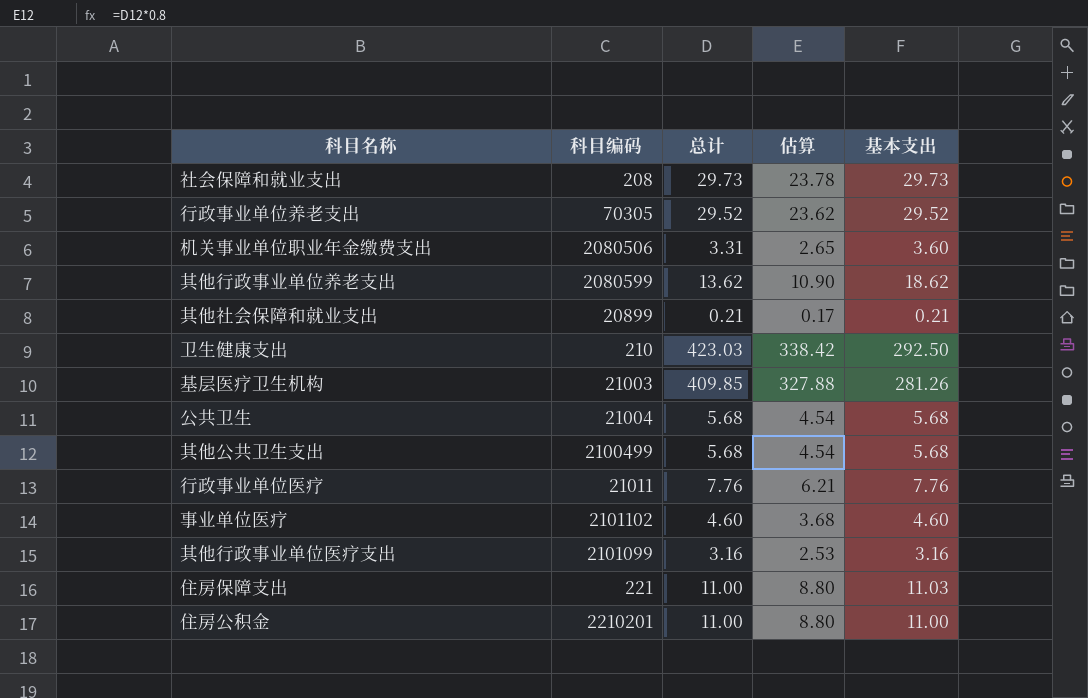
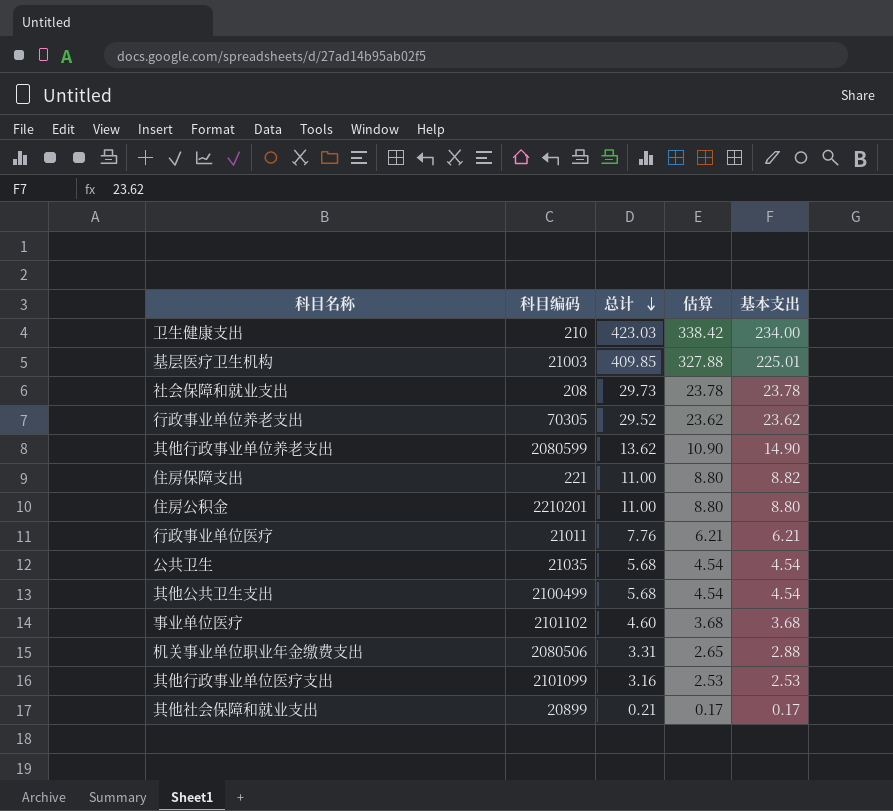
row order: none -> 总计 descending
卫生健康支出 | 基本支出: 292.50 -> 234.00
基层医疗卫生机构 | 基本支出: 281.26 -> 225.01
社会保障和就业支出 | 基本支出: 29.73 -> 23.78
行政事业单位养老支出 | 基本支出: 29.52 -> 23.62
其他行政事业单位养老支出 | 基本支出: 18.62 -> 14.90
住房保障支出 | 基本支出: 11.03 -> 8.82
住房公积金 | 基本支出: 11.00 -> 8.80
行政事业单位医疗 | 基本支出: 7.76 -> 6.21
公共卫生 | 科目编码: 21004 -> 21035
公共卫生 | 基本支出: 5.68 -> 4.54
其他公共卫生支出 | 基本支出: 5.68 -> 4.54
事业单位医疗 | 基本支出: 4.60 -> 3.68
机关事业单位职业年金缴费支出 | 基本支出: 3.60 -> 2.88
其他行政事业单位医疗支出 | 基本支出: 3.16 -> 2.53
其他社会保障和就业支出 | 基本支出: 0.21 -> 0.17

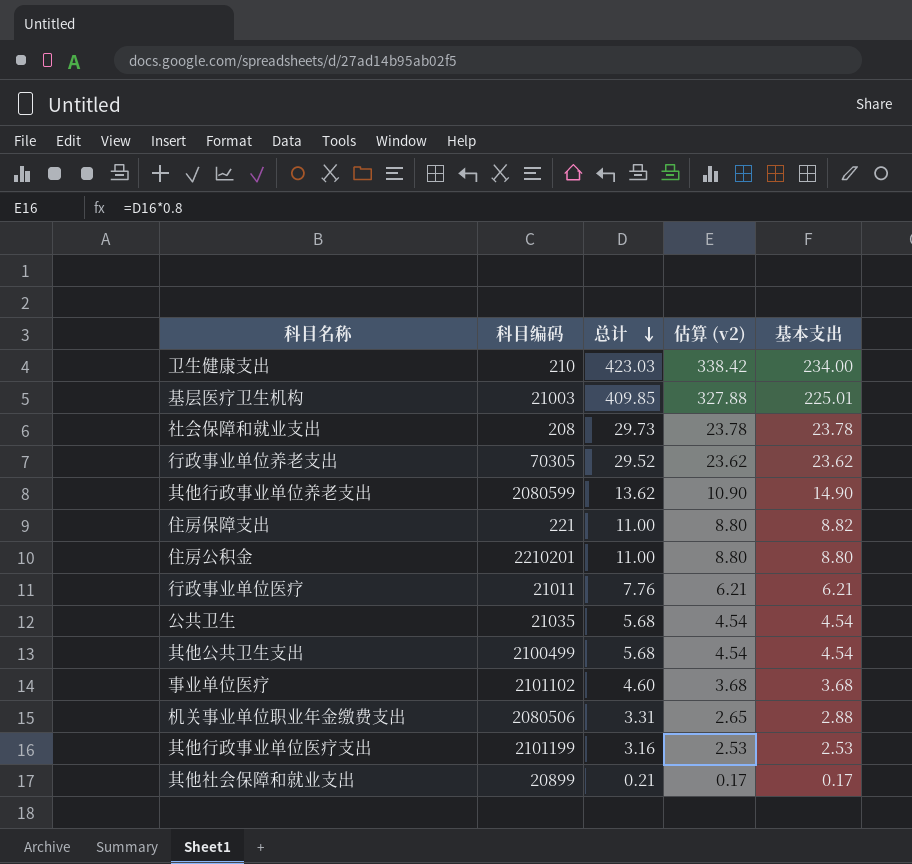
column name: 估算 -> 估算 (v2)
其他行政事业单位医疗支出 | 科目编码: 2101099 -> 2101199

